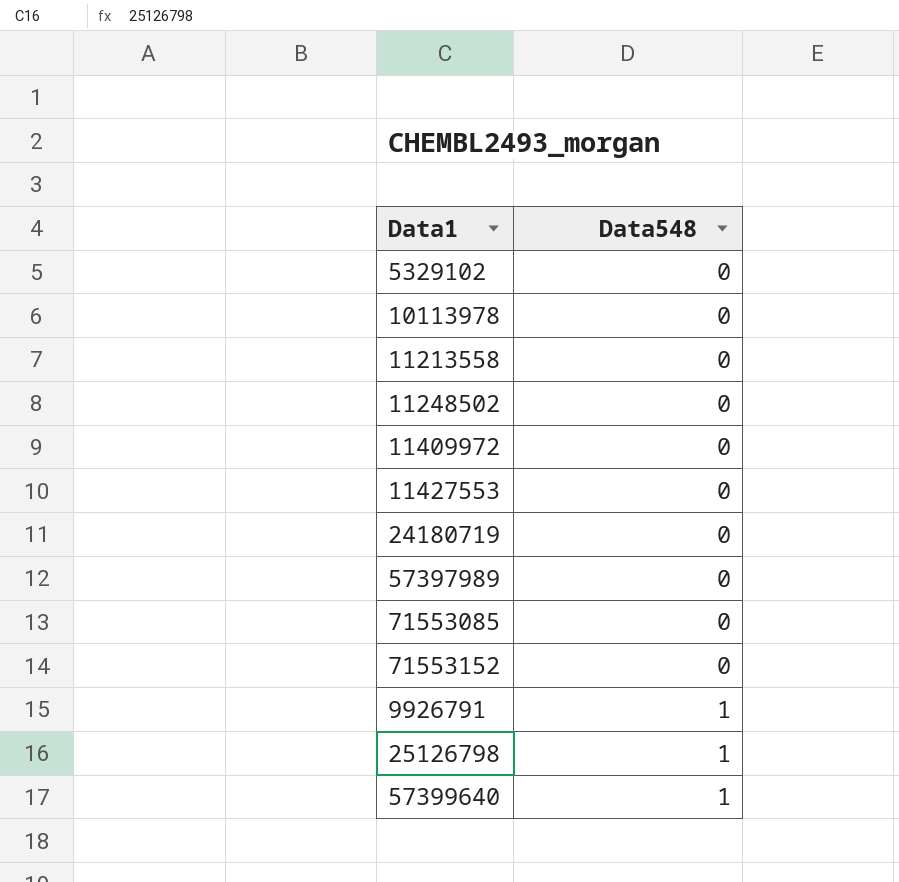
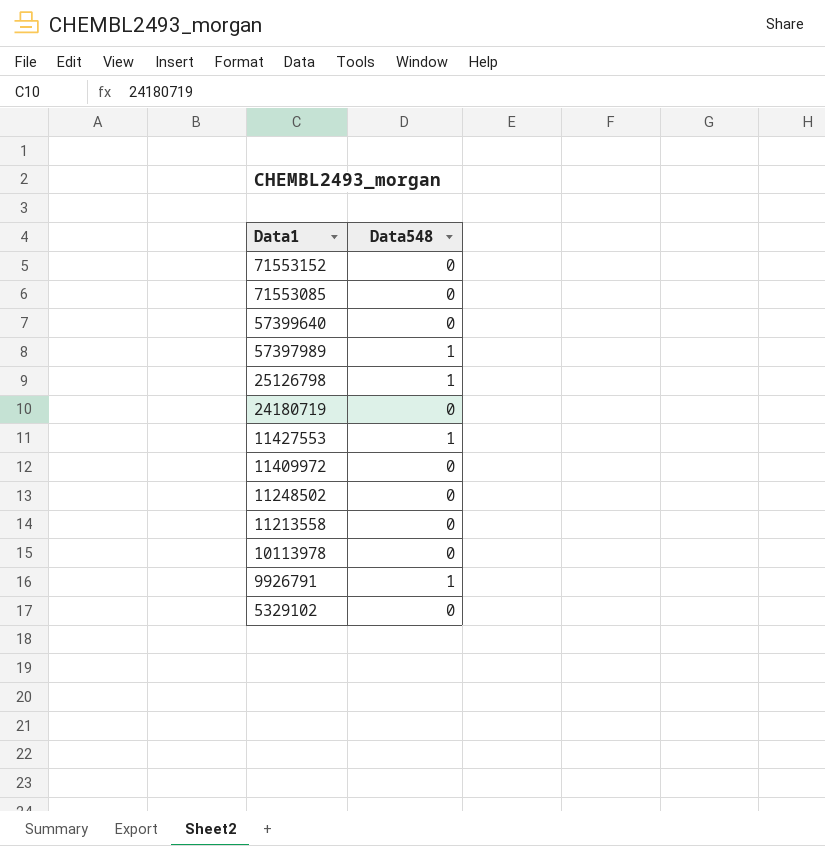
row order: Data548 ascending -> Data1 descending
57399640 | Data548: 1 -> 0
57397989 | Data548: 0 -> 1
11427553 | Data548: 0 -> 1

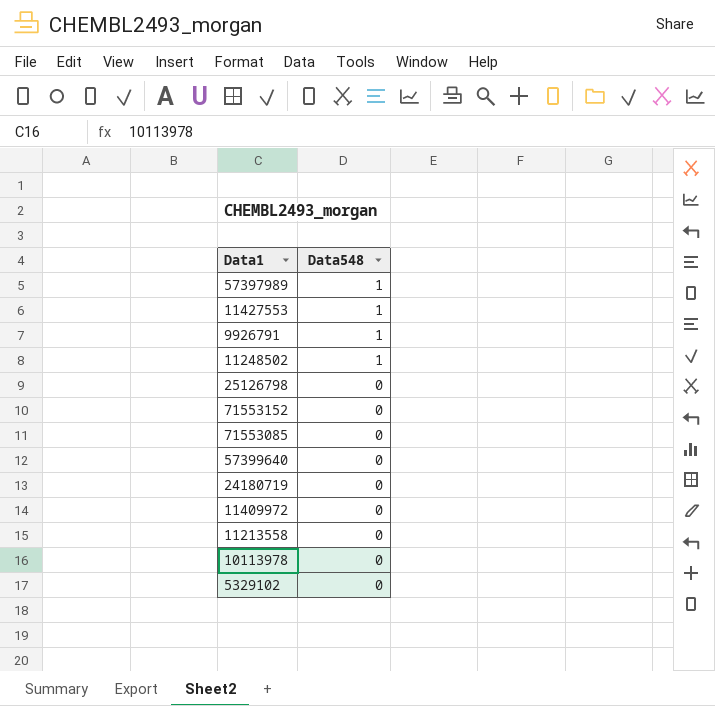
row order: Data1 descending -> Data548 descending
11248502 | Data548: 0 -> 1
25126798 | Data548: 1 -> 0

